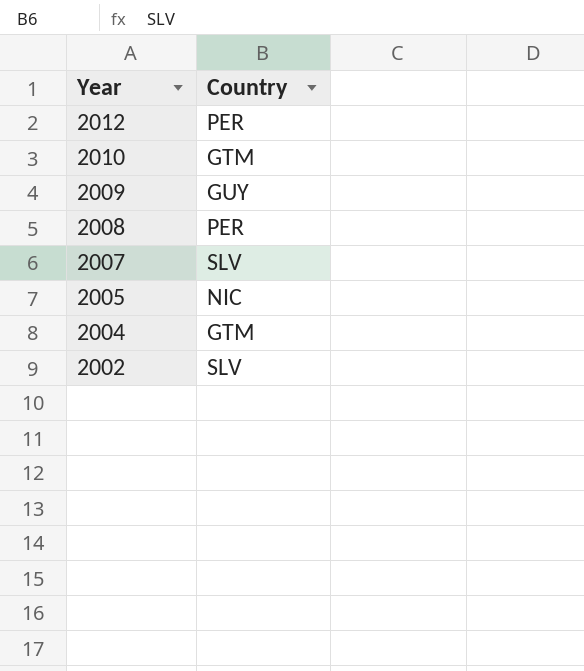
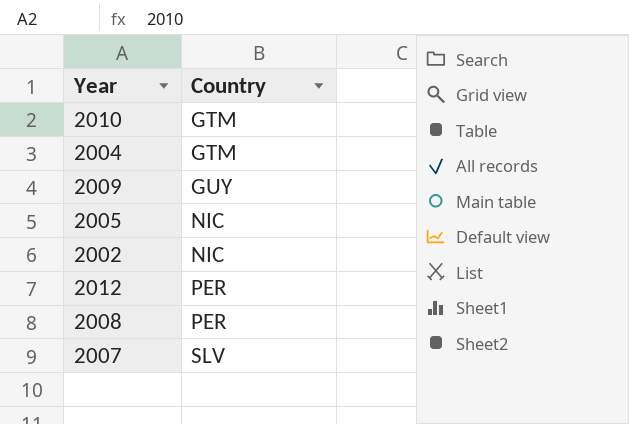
row order: Year descending -> Country ascending
2002 | Country: SLV -> NIC

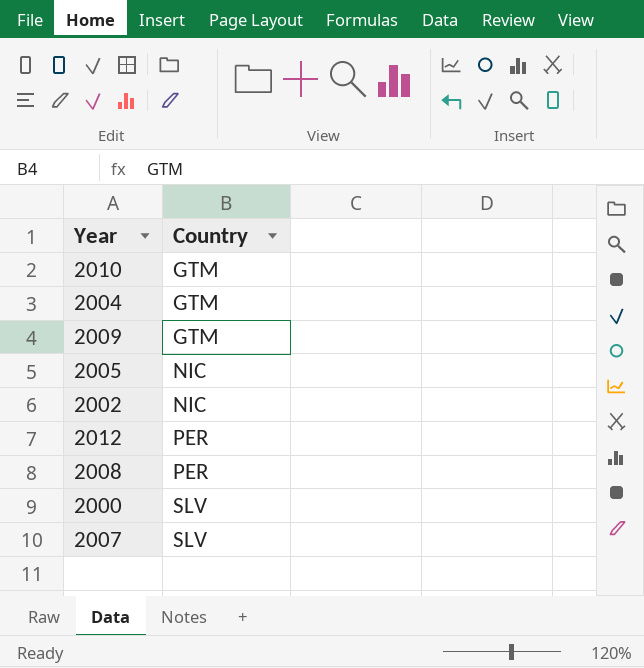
2009 | Country: GUY -> GTM
row 2000: none -> SLV

